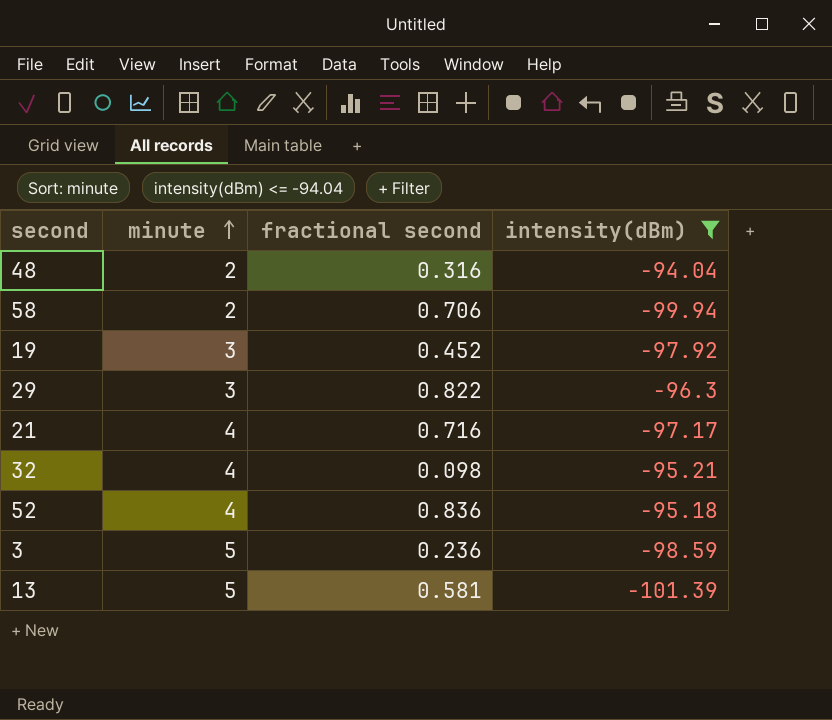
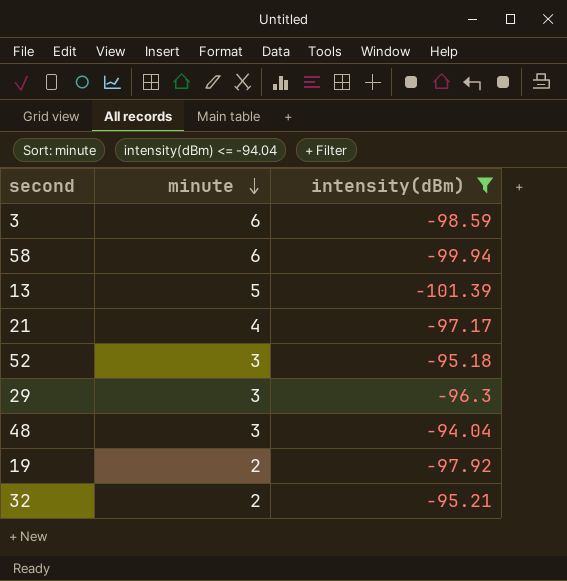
row order: minute ascending -> minute descending
column fractional second | position: 3 -> none
3 | minute: 5 -> 6
58 | minute: 2 -> 6
52 | minute: 4 -> 3
48 | minute: 2 -> 3
19 | minute: 3 -> 2
32 | minute: 4 -> 2

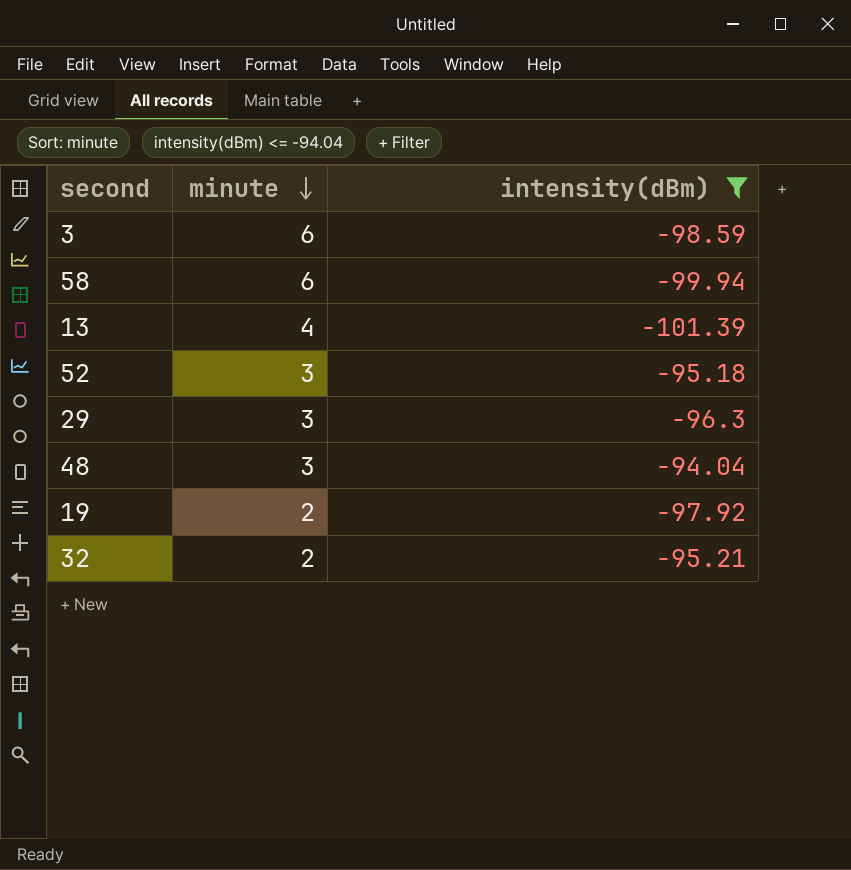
row 21: 4 | -97.17 -> none
13 | minute: 5 -> 4

